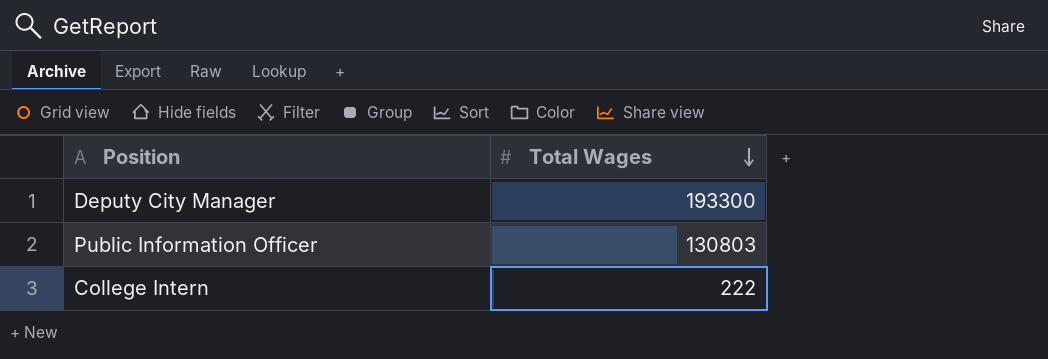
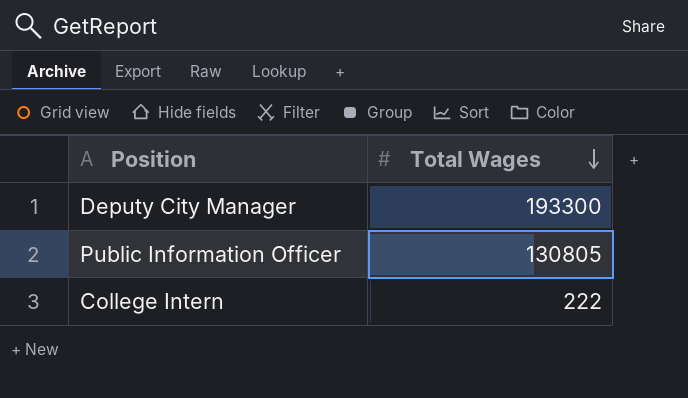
Public Information Officer | Total Wages: 130803 -> 130805

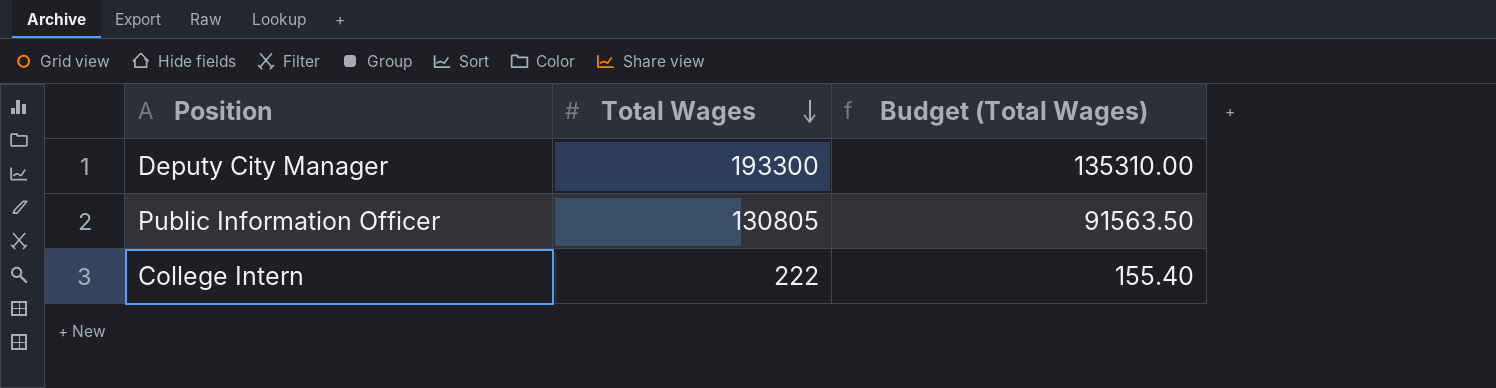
column Budget (Total Wages) | formula: none -> [Total Wages] * 0.7

